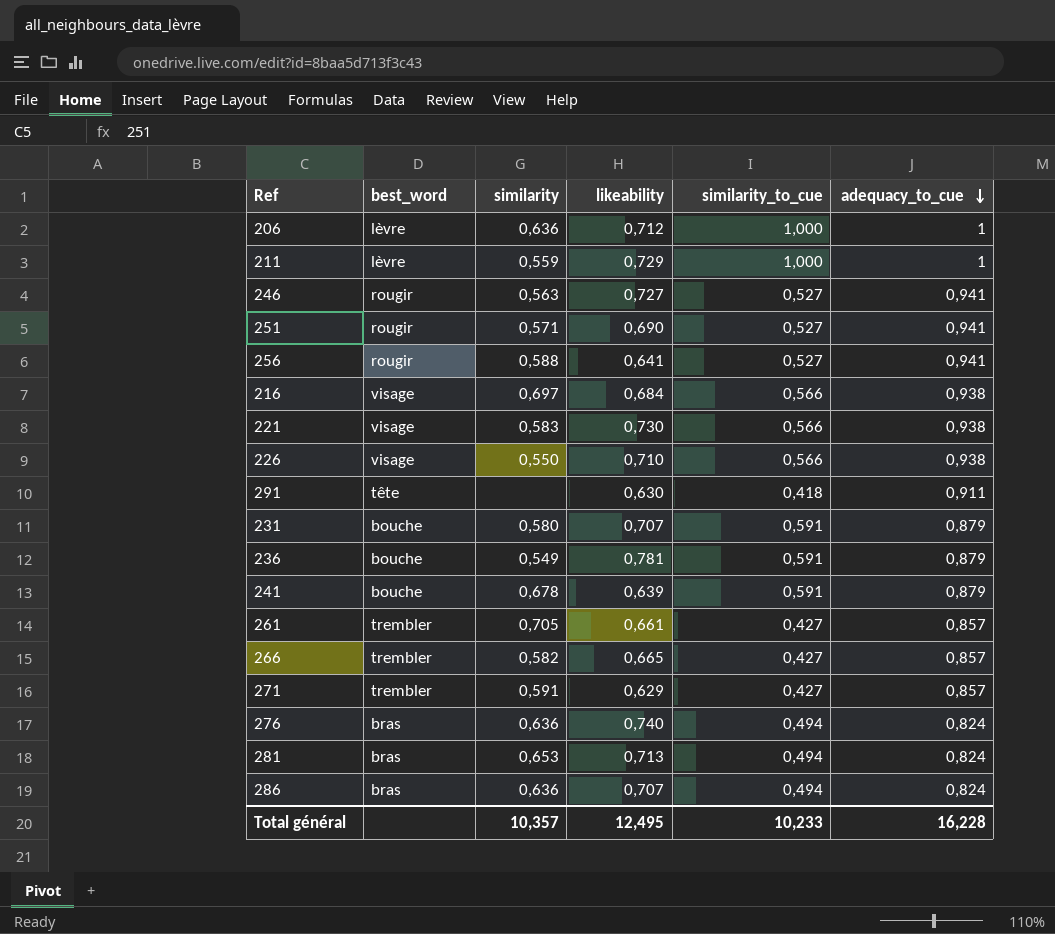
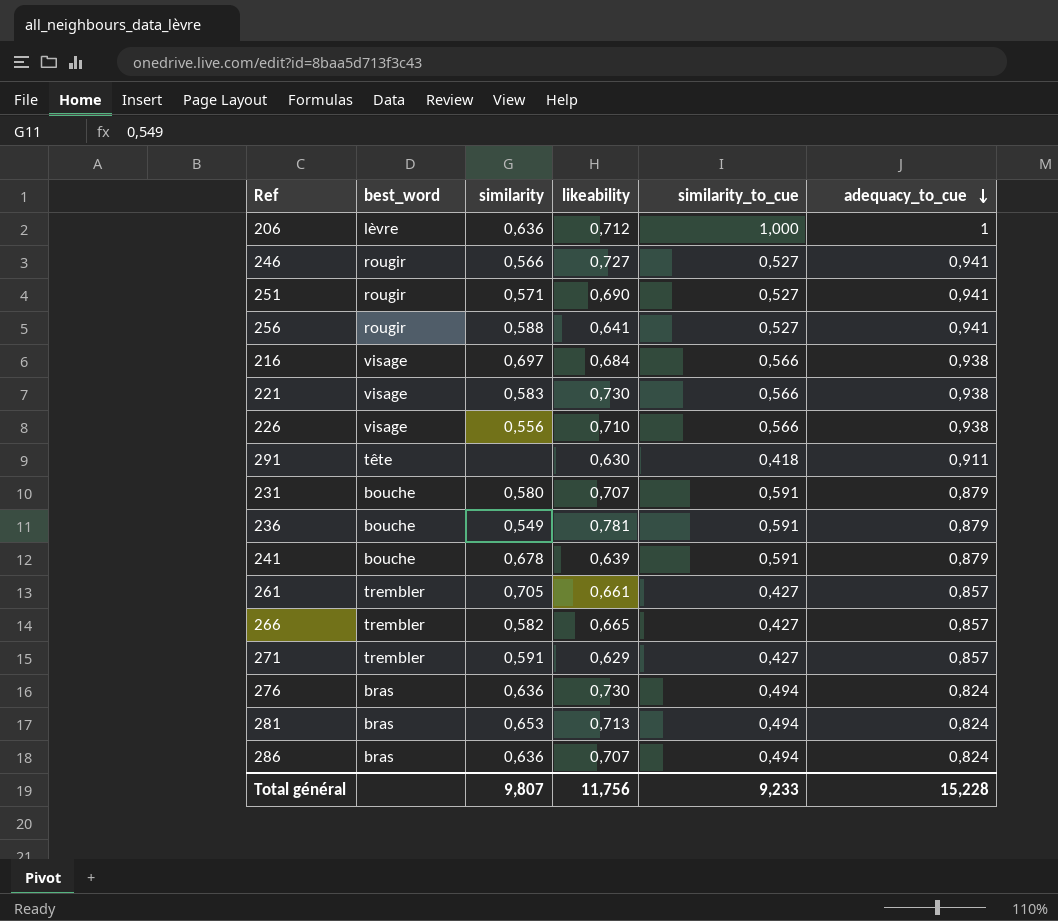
row 211: lèvre | 0,559 | 0,729 | 1,000 | 1 -> none
246 | similarity: 0,563 -> 0,566
226 | similarity: 0,550 -> 0,556
276 | likeability: 0,740 -> 0,730
Total général | similarity: 10,357 -> 9,807
Total général | likeability: 12,495 -> 11,756
Total général | similarity_to_cue: 10,233 -> 9,233
Total général | adequacy_to_cue: 16,228 -> 15,228

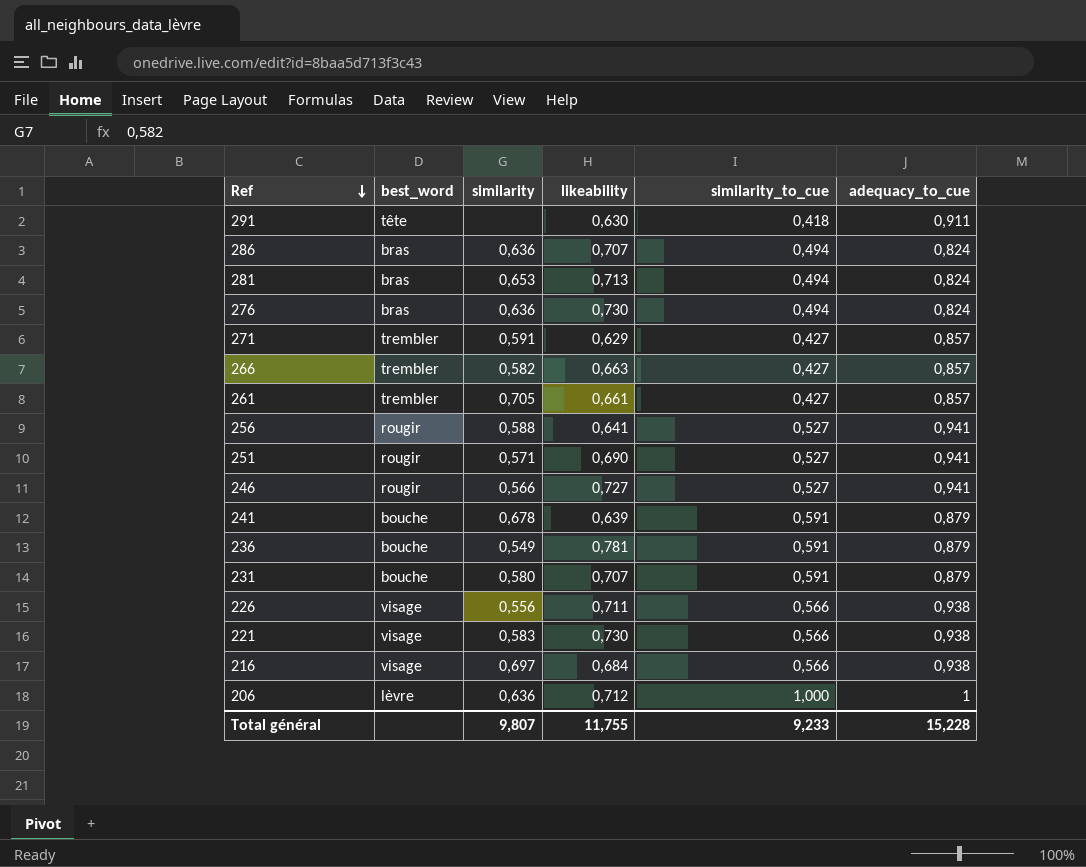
row order: adequacy_to_cue descending -> Ref descending
266 | likeability: 0,665 -> 0,663
226 | likeability: 0,710 -> 0,711
Total général | likeability: 11,756 -> 11,755

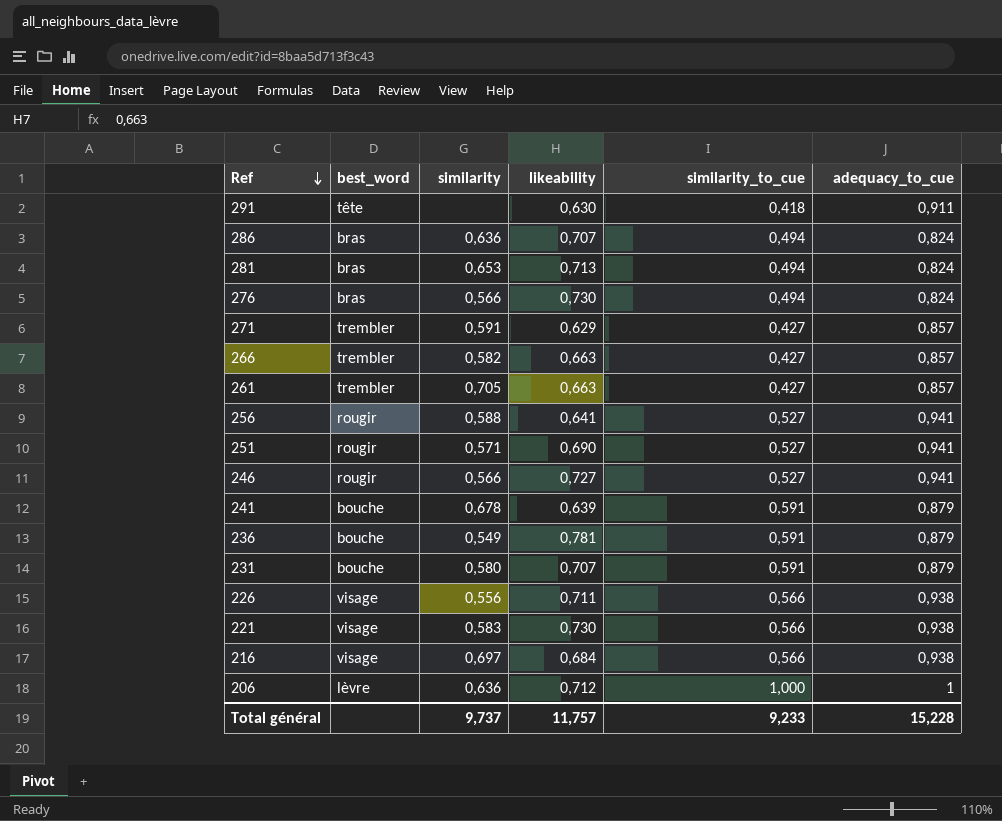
276 | similarity: 0,636 -> 0,566
261 | likeability: 0,661 -> 0,663
Total général | similarity: 9,807 -> 9,737
Total général | likeability: 11,755 -> 11,757

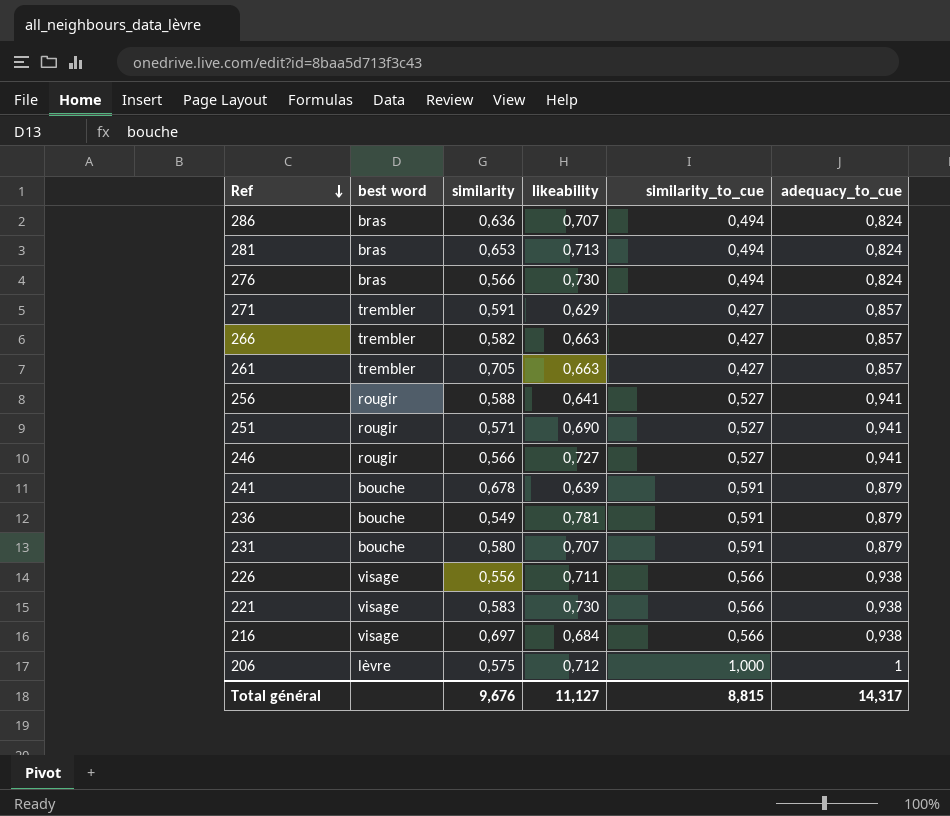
column name: best_word -> best word
row 291: tête | none | 0,630 | 0,418 | 0,911 -> none
206 | similarity: 0,636 -> 0,575
Total général | similarity: 9,737 -> 9,676
Total général | likeability: 11,757 -> 11,127
Total général | similarity_to_cue: 9,233 -> 8,815
Total général | adequacy_to_cue: 15,228 -> 14,317

